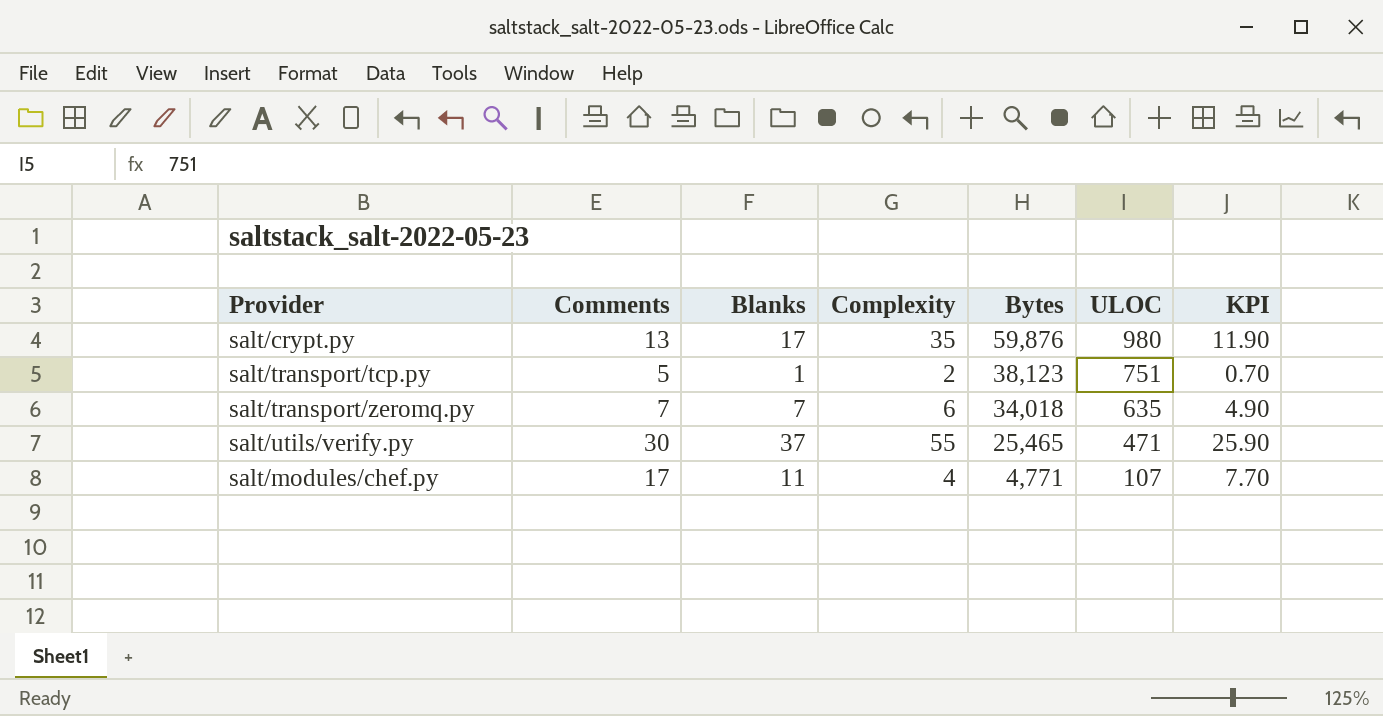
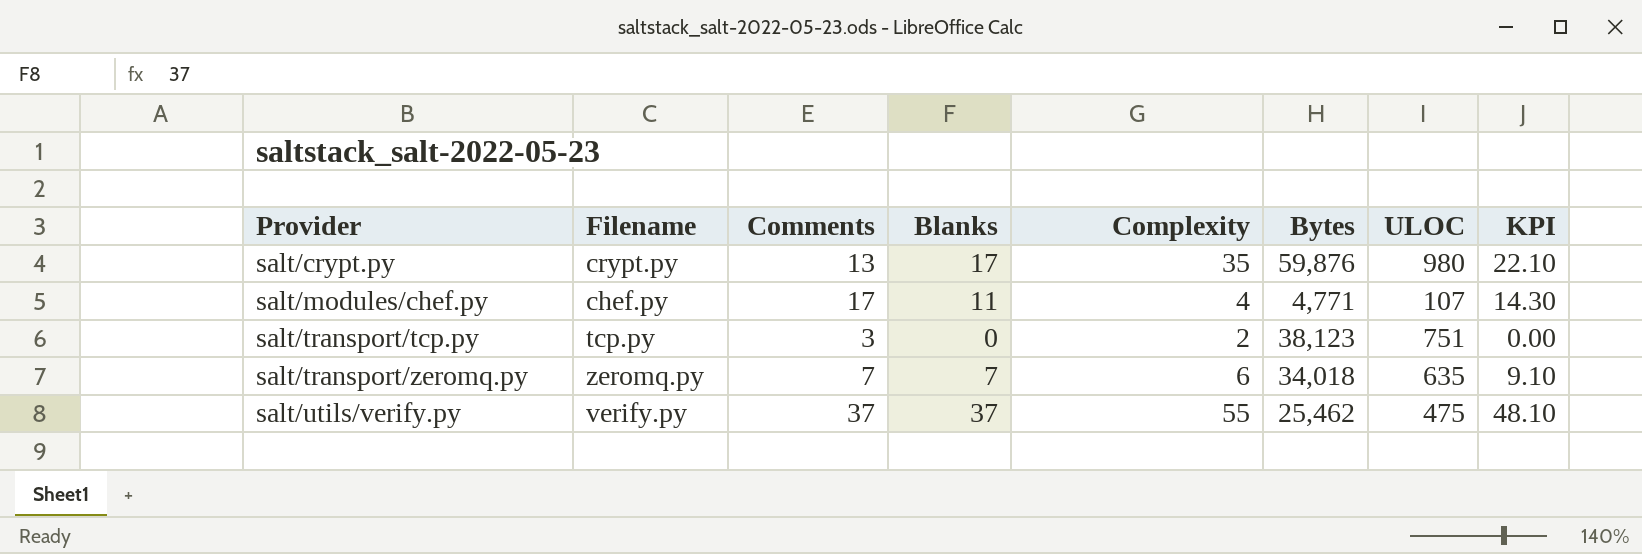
row order: Bytes descending -> Provider ascending
column Filename | position: none -> 2
column KPI | formula: [Blanks] * 0.7 -> [Blanks] * 1.3
salt/transport/tcp.py | Comments: 5 -> 3
salt/transport/tcp.py | Blanks: 1 -> 0
salt/utils/verify.py | Comments: 30 -> 37
salt/utils/verify.py | Bytes: 25,465 -> 25,462
salt/utils/verify.py | ULOC: 471 -> 475

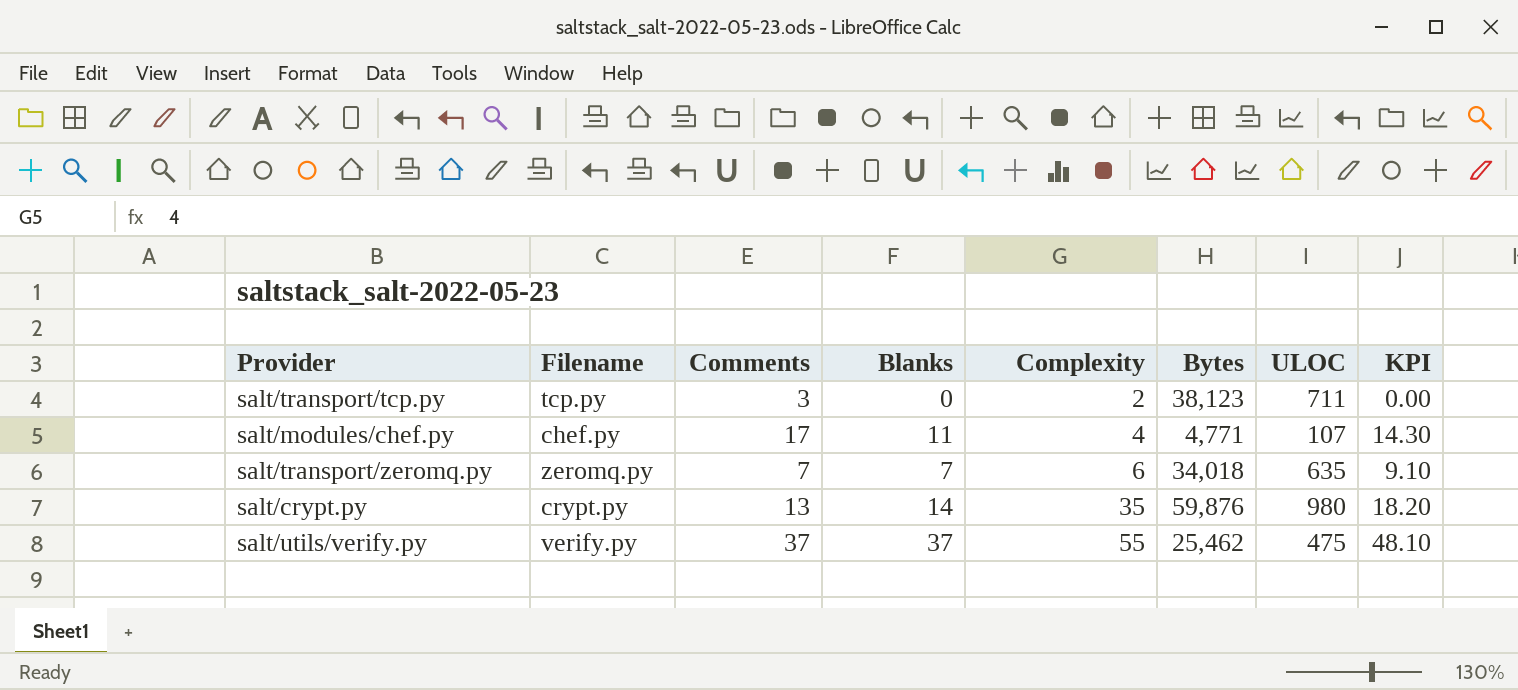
row order: Provider ascending -> Complexity ascending
salt/transport/tcp.py | ULOC: 751 -> 711
salt/crypt.py | Blanks: 17 -> 14
salt/crypt.py | KPI: 22.10 -> 18.20

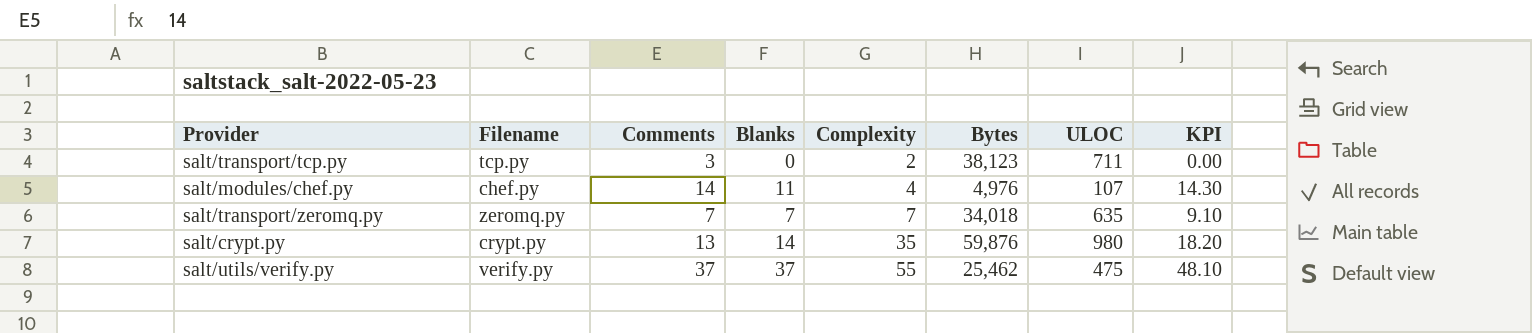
salt/modules/chef.py | Comments: 17 -> 14
salt/modules/chef.py | Bytes: 4,771 -> 4,976
salt/transport/zeromq.py | Complexity: 6 -> 7

